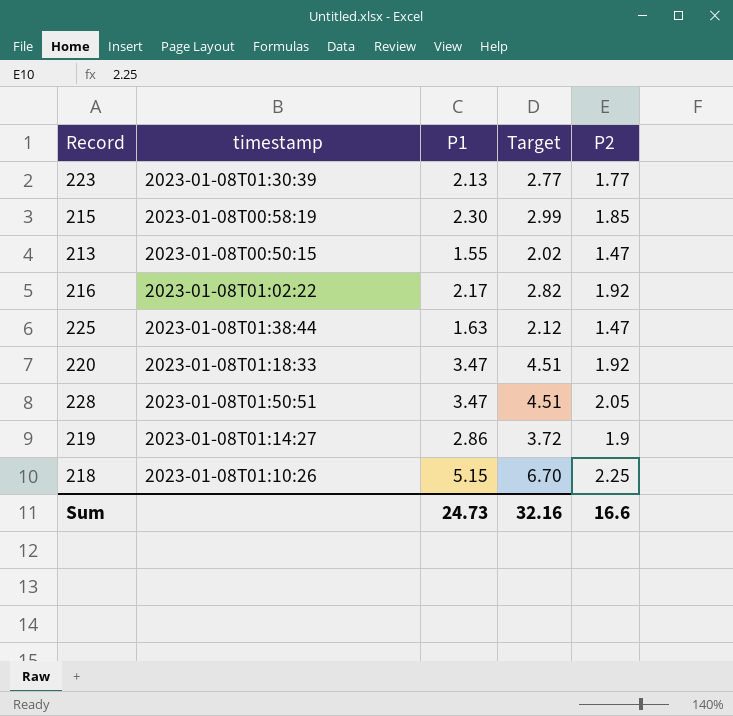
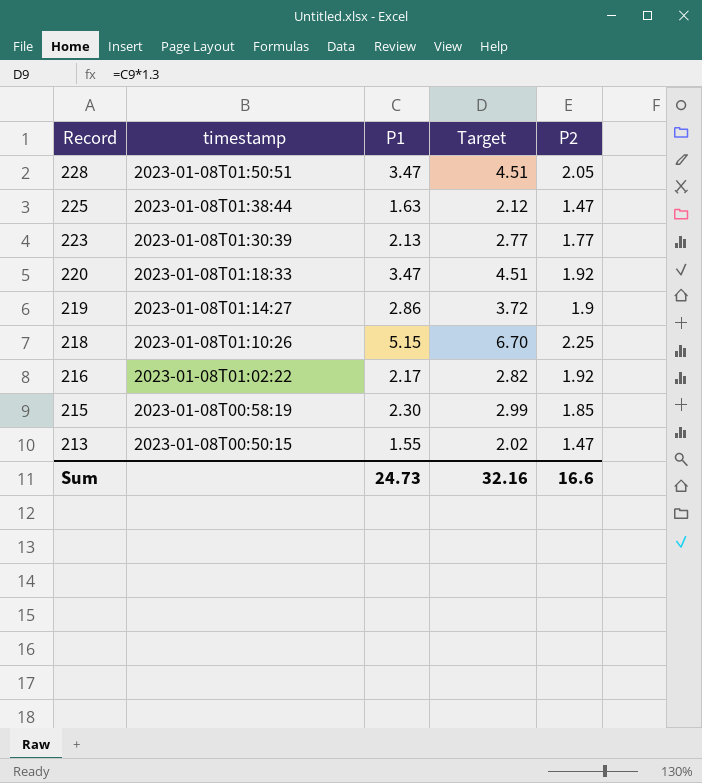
row order: none -> Record descending

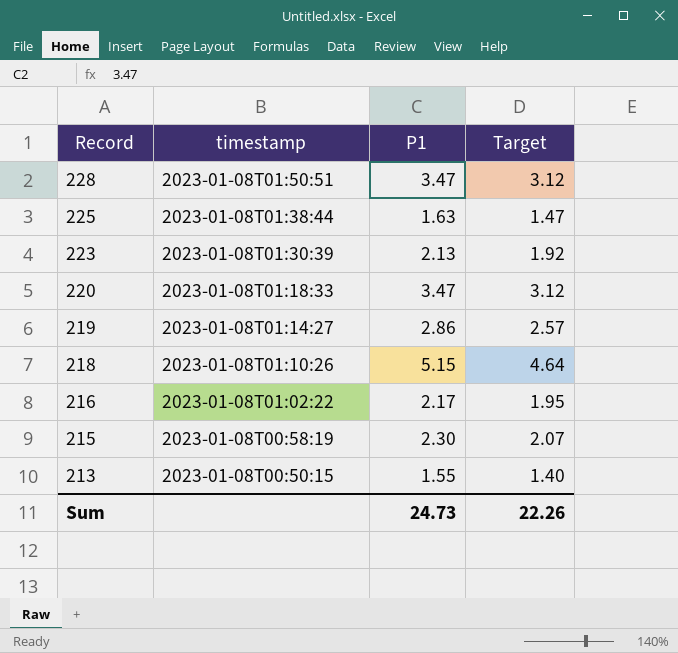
column P2 | position: 5 -> none
column Target | formula: [P1] * 1.3 -> [P1] * 0.9
Sum | Target: 32.16 -> 22.26

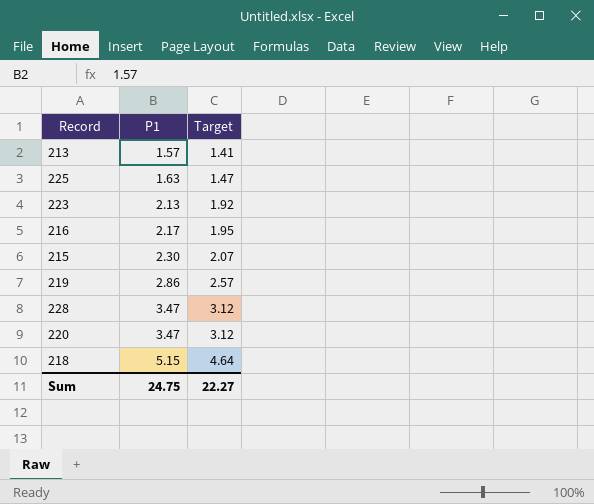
row order: Record descending -> P1 ascending
column timestamp | position: 2 -> none
213 | P1: 1.55 -> 1.57
213 | Target: 1.40 -> 1.41
Sum | P1: 24.73 -> 24.75
Sum | Target: 22.26 -> 22.27

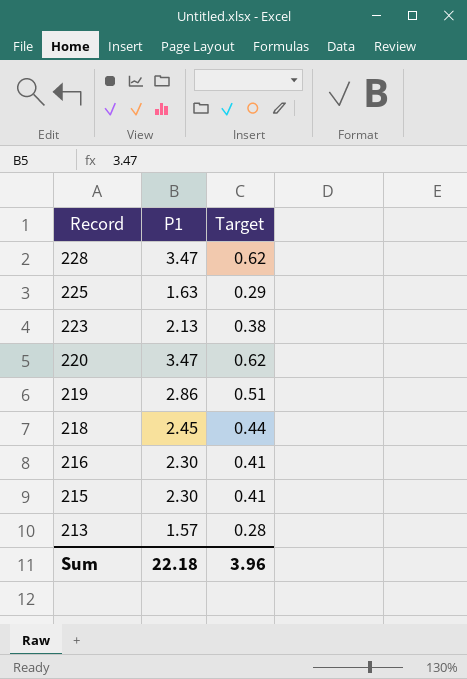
row order: P1 ascending -> Record descending
column Target | formula: [P1] * 0.9 -> [P1] * 0.18
218 | P1: 5.15 -> 2.45
216 | P1: 2.17 -> 2.30
Sum | P1: 24.75 -> 22.18
Sum | Target: 22.27 -> 3.96

